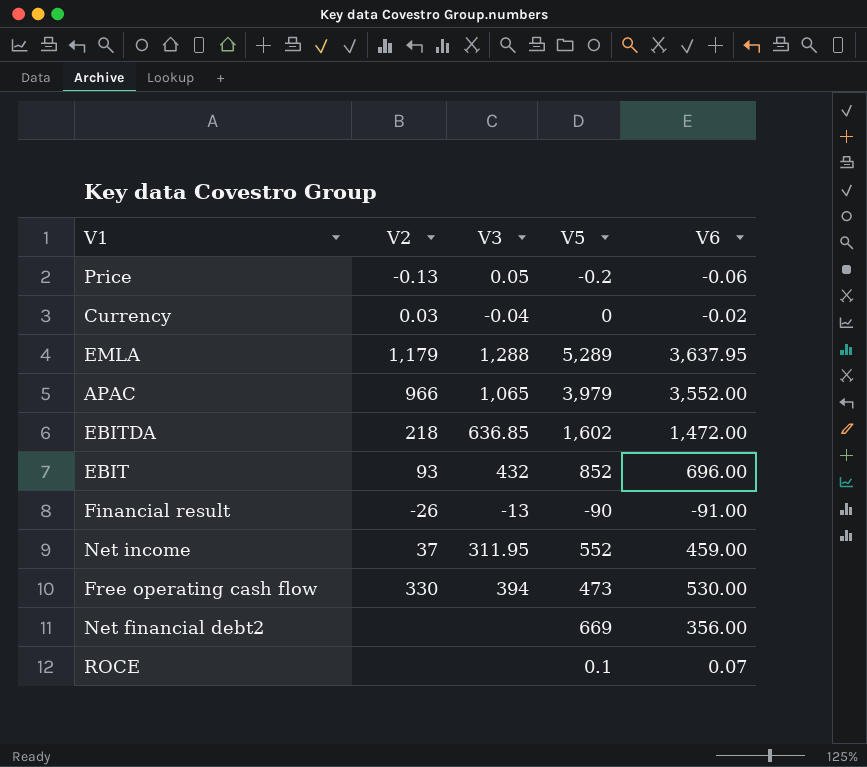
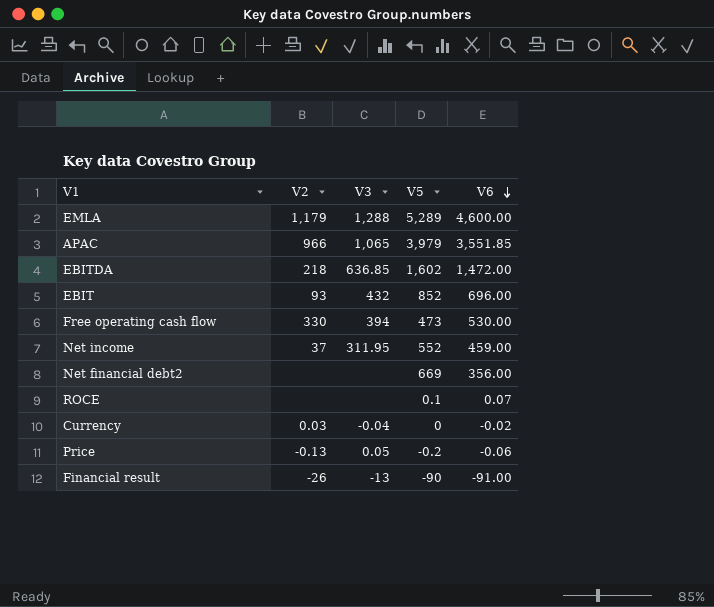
row order: none -> V6 descending
EMLA | V6: 3,637.95 -> 4,600.00
APAC | V6: 3,552.00 -> 3,551.85

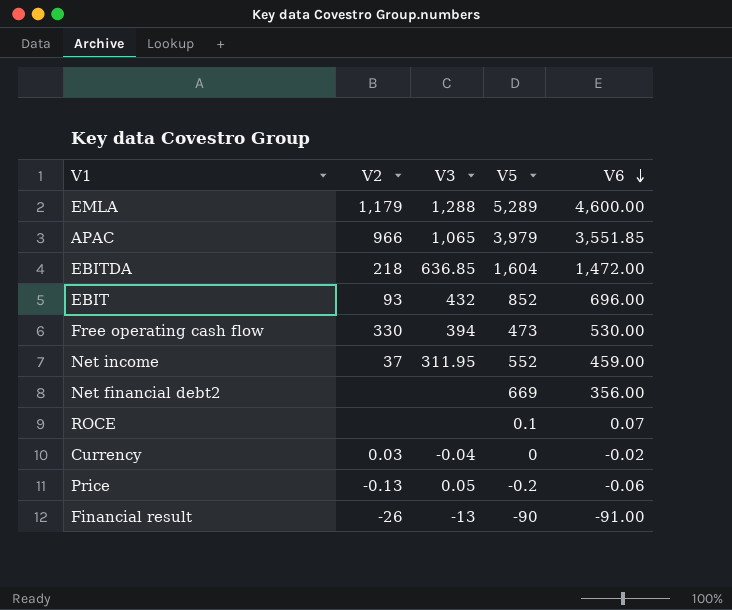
EBITDA | V5: 1,602 -> 1,604

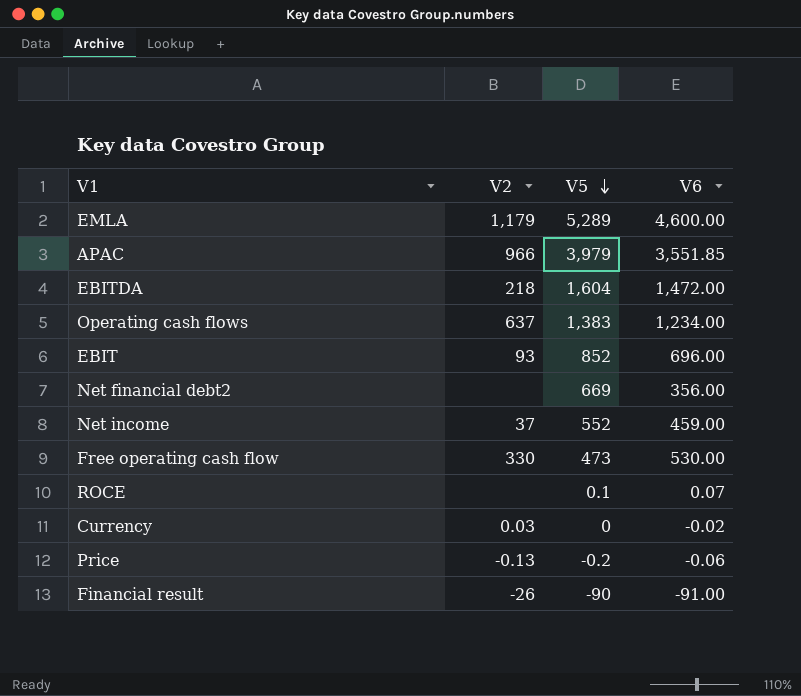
row order: V6 descending -> V5 descending
column V3 | position: 3 -> none
row Operating cash flows: none -> 637 | 1,383 | 1,234.00

